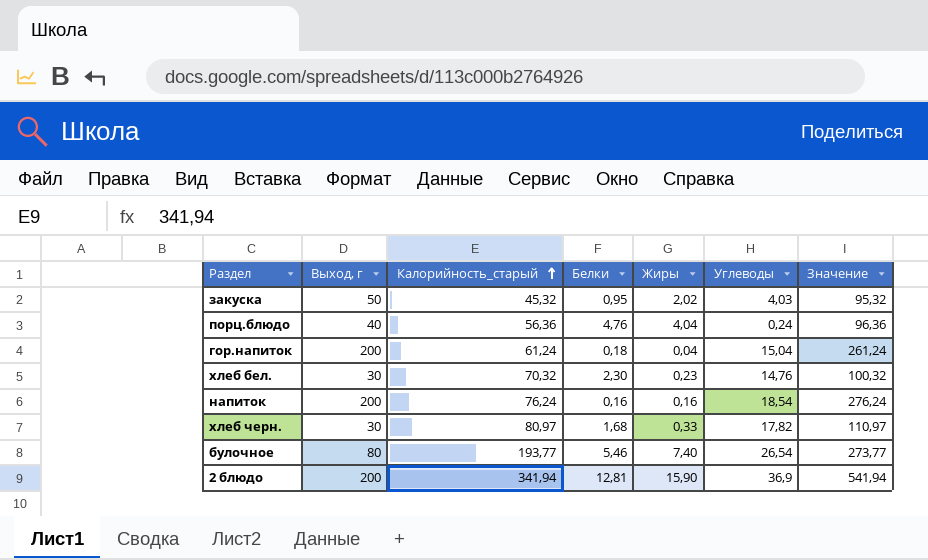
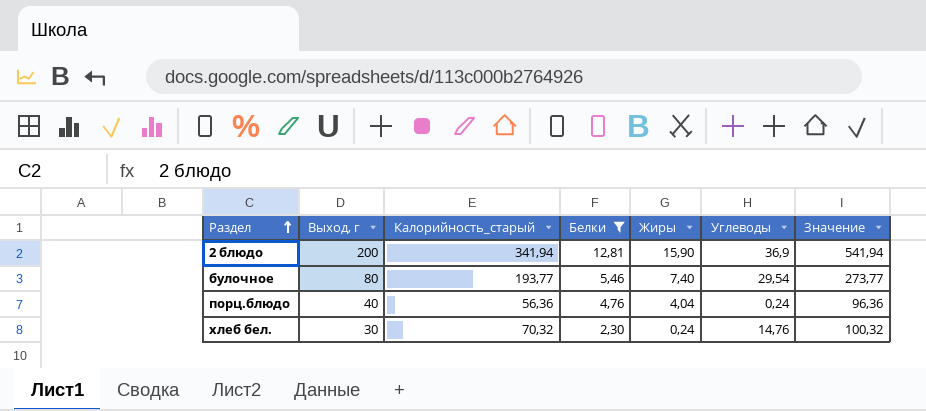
filter: none -> Белки >= 2,30
row order: Калорийность_старый ascending -> Раздел ascending
булочное | Углеводы: 26,54 -> 29,54
хлеб бел. | Жиры: 0,23 -> 0,24

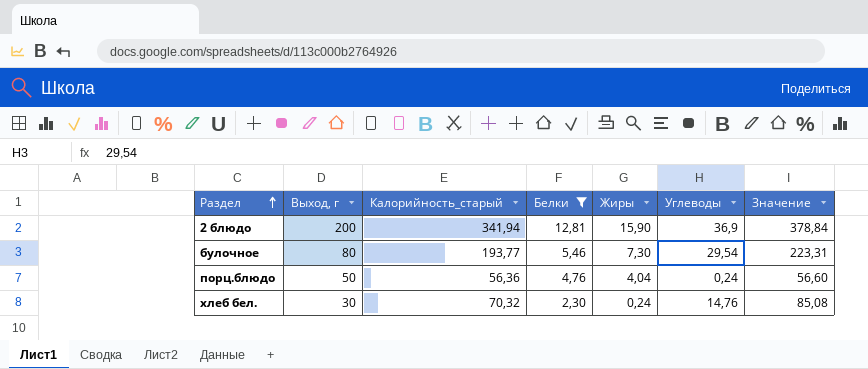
column Значение | formula: [Выход, г] + [Калорийность_старый] -> [Калорийность_старый] + [Углеводы]
булочное | Жиры: 7,40 -> 7,30
порц.блюдо | Выход, г: 40 -> 50

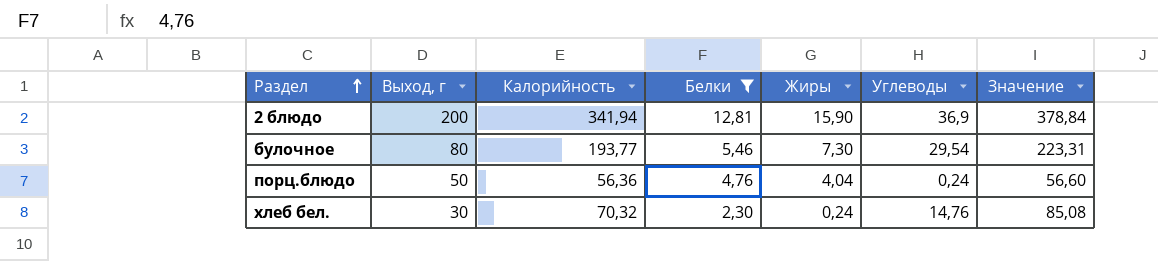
column name: Калорийность_старый -> Калорийность

